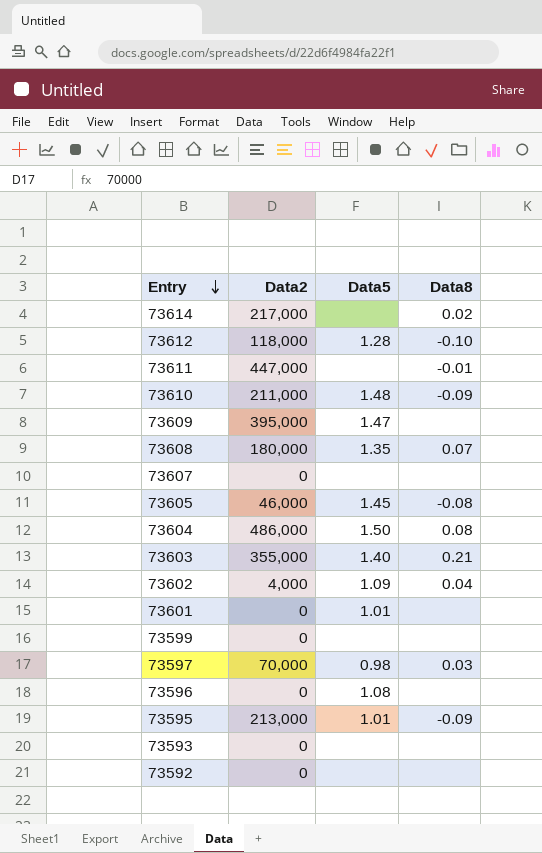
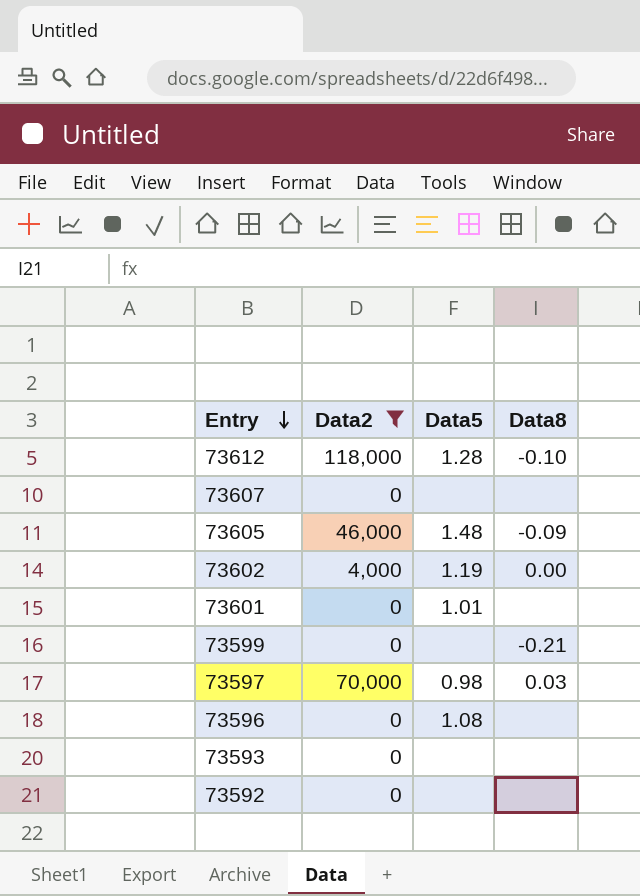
filter: none -> Data2 <= 118,000
73605 | Data5: 1.45 -> 1.48
73605 | Data8: -0.08 -> -0.09
73602 | Data5: 1.09 -> 1.19
73602 | Data8: 0.04 -> 0.00
73599 | Data8: none -> -0.21

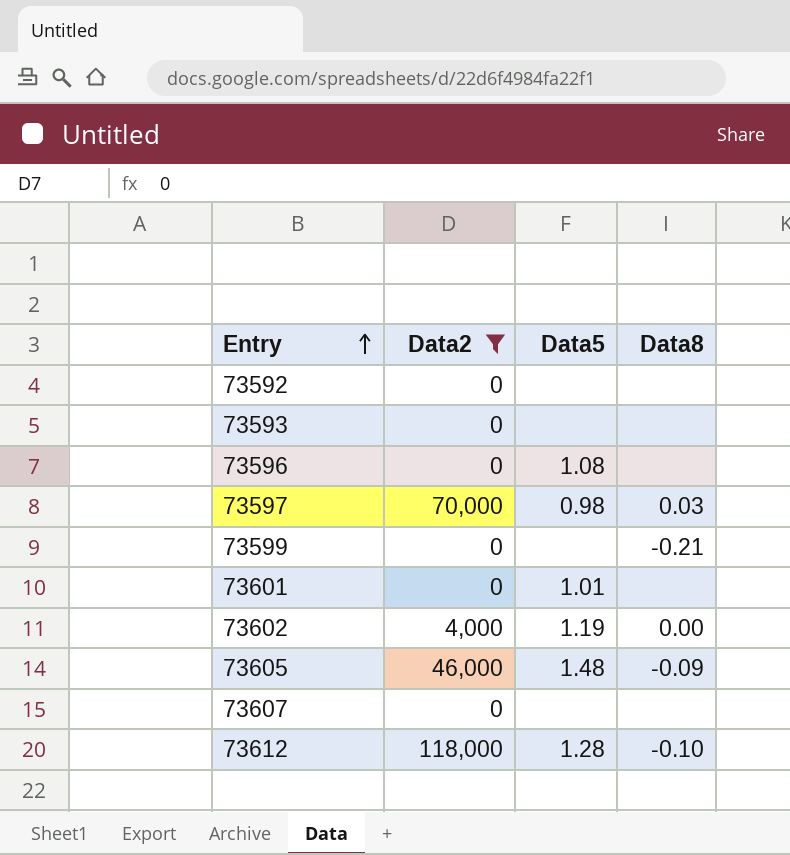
row order: Entry descending -> Entry ascending

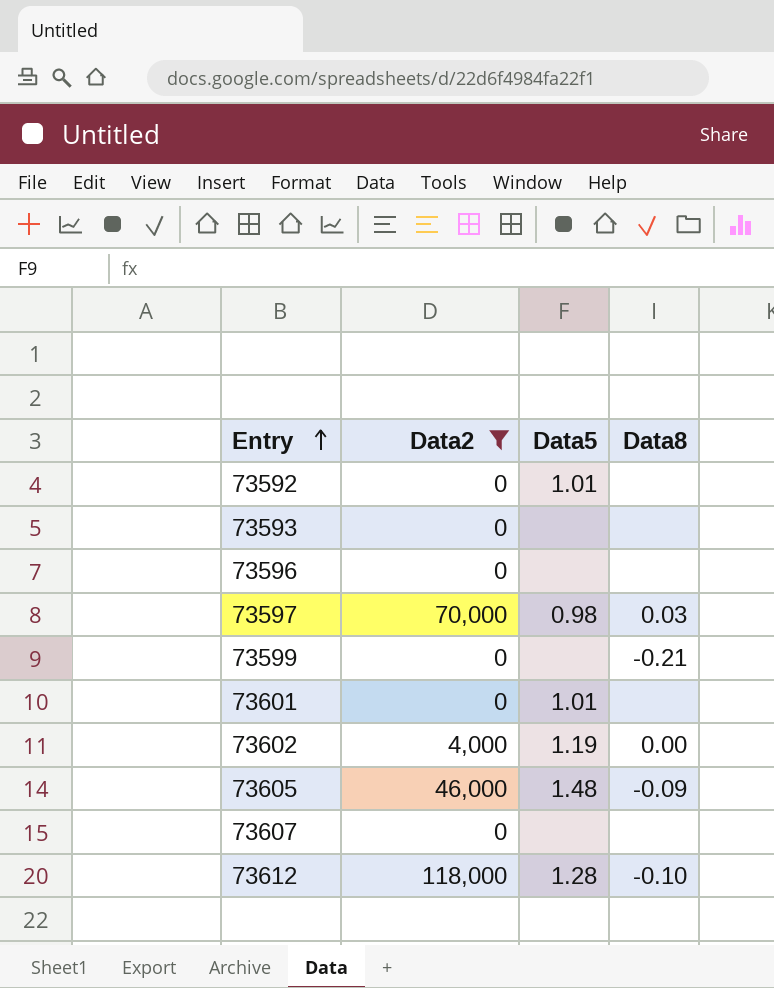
73592 | Data5: none -> 1.01
73596 | Data5: 1.08 -> none

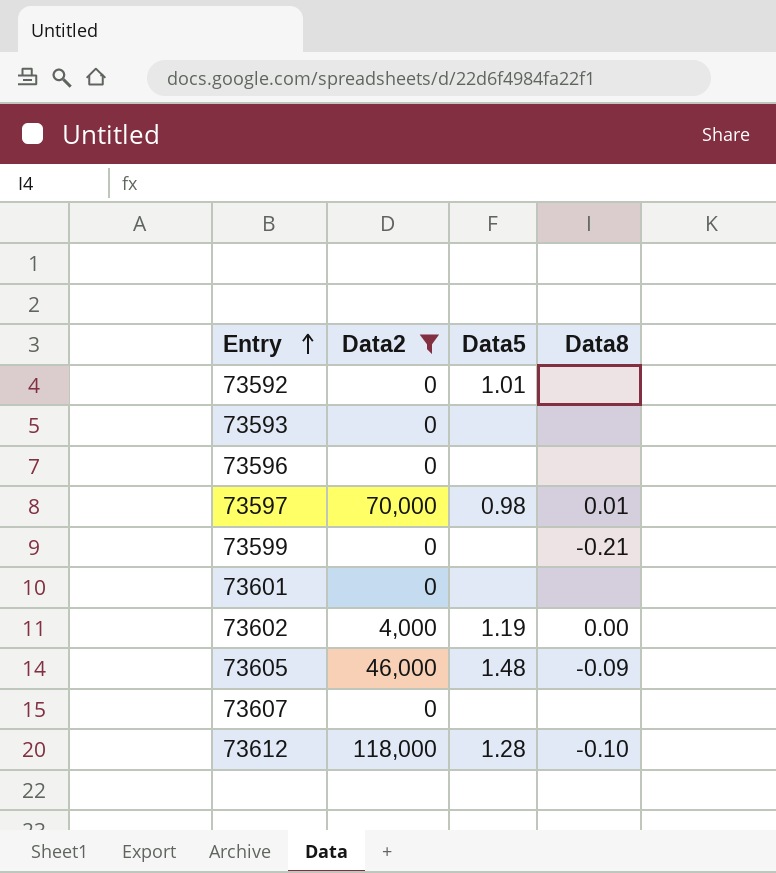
73597 | Data8: 0.03 -> 0.01
73601 | Data5: 1.01 -> none

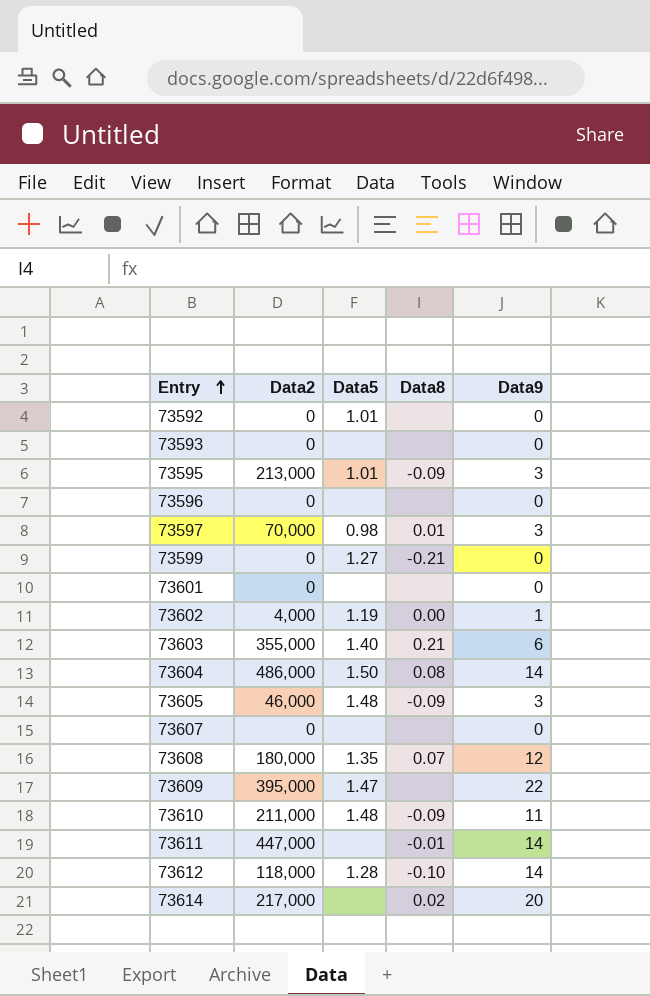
filter: Data2 <= 118,000 -> none
column Data9 | position: none -> 5
73599 | Data5: none -> 1.27

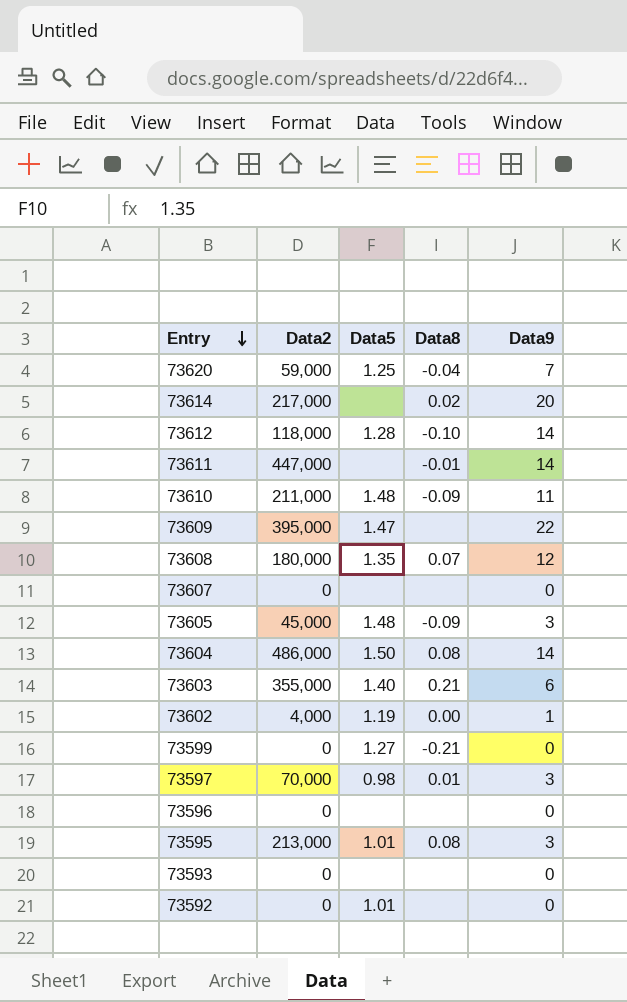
row order: Entry ascending -> Entry descending
row 73601: 0 | none | none | 0 -> none
row 73620: none -> 59,000 | 1.25 | -0.04 | 7
73605 | Data2: 46,000 -> 45,000
73595 | Data8: -0.09 -> 0.08

